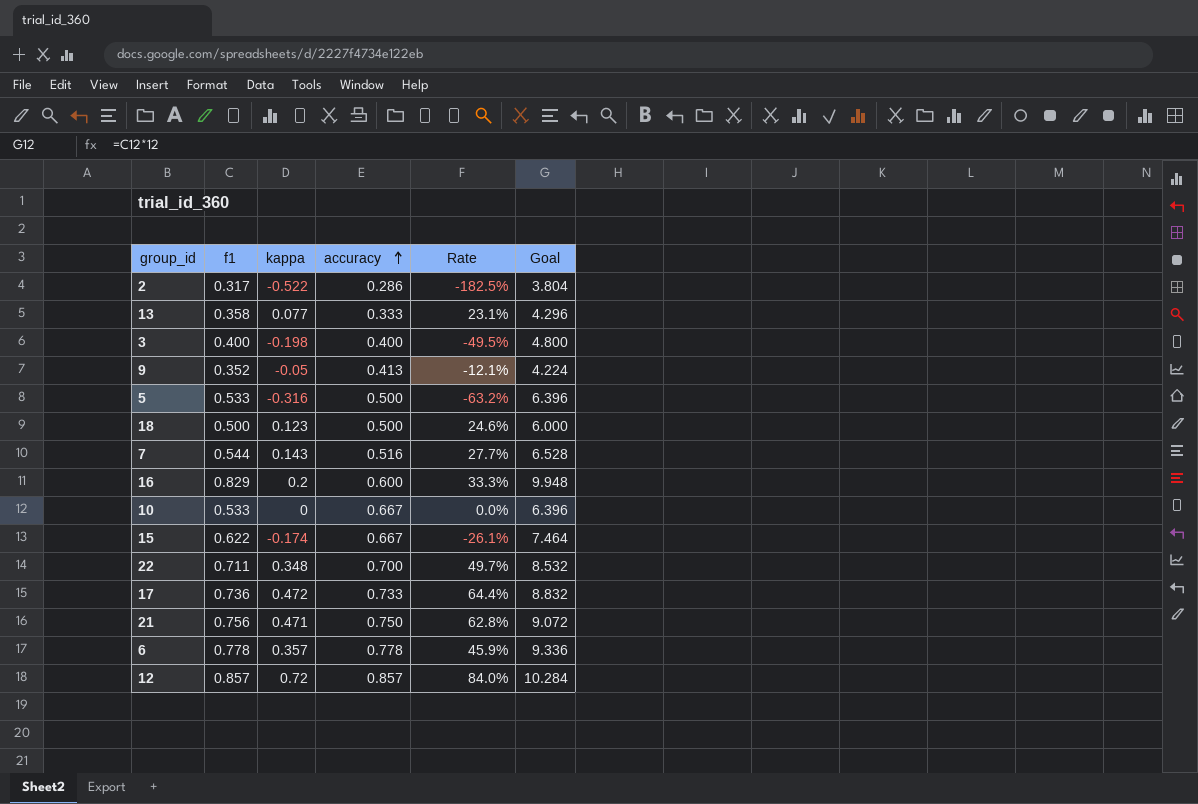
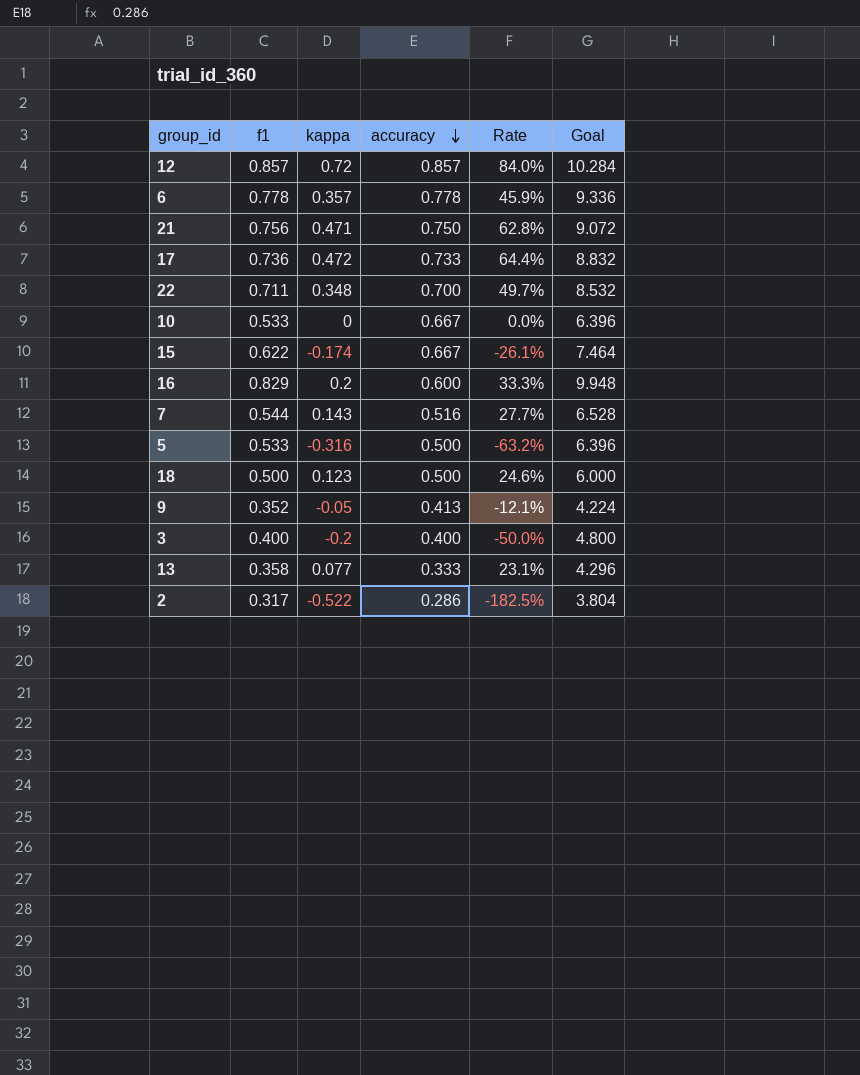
row order: accuracy ascending -> accuracy descending
3 | kappa: -0.198 -> -0.2
3 | Rate: -49.5% -> -50.0%

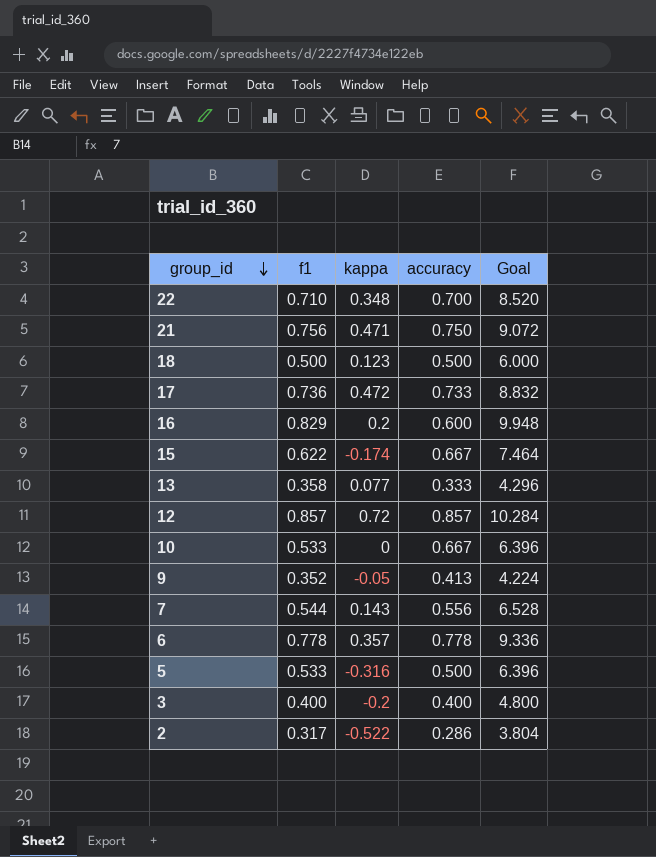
row order: accuracy descending -> group_id descending
column Rate | formula: [kappa] / [accuracy] -> none
22 | f1: 0.711 -> 0.710
22 | Goal: 8.532 -> 8.520
7 | accuracy: 0.516 -> 0.556

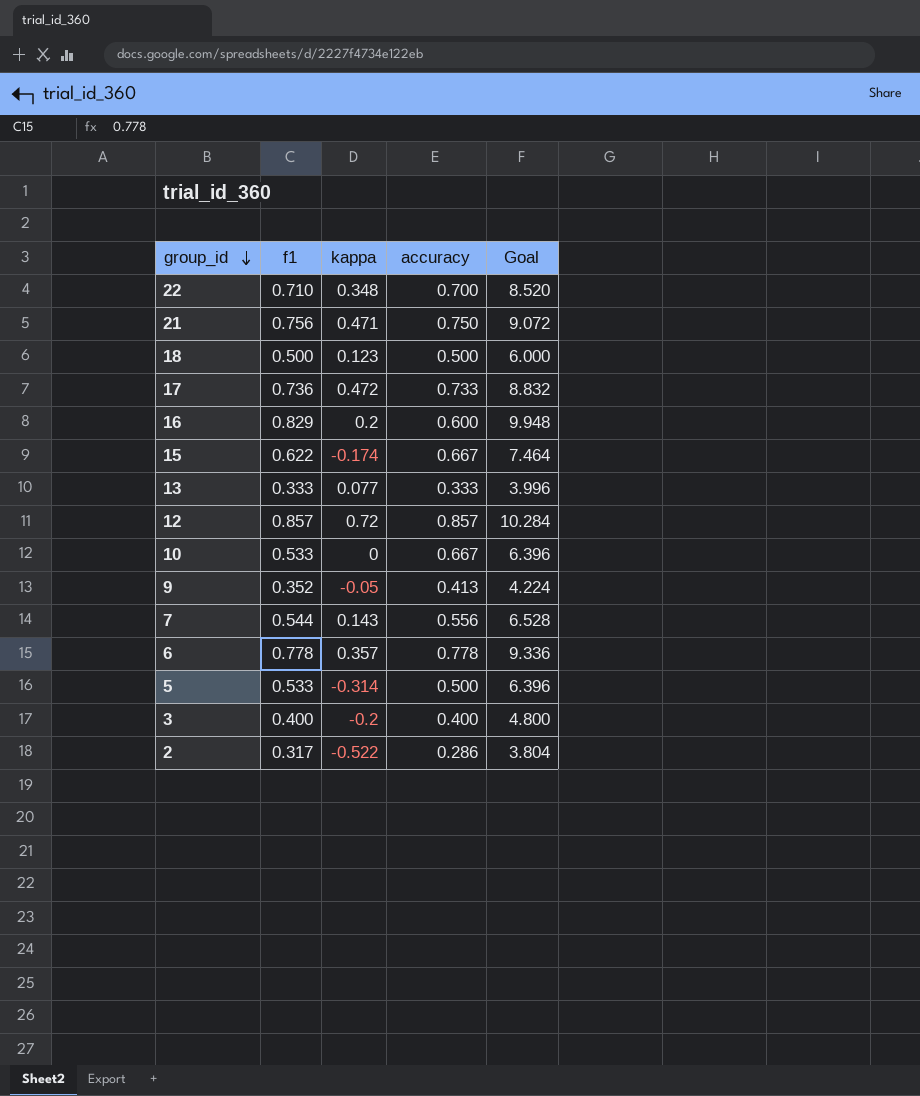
13 | f1: 0.358 -> 0.333
13 | Goal: 4.296 -> 3.996
5 | kappa: -0.316 -> -0.314

